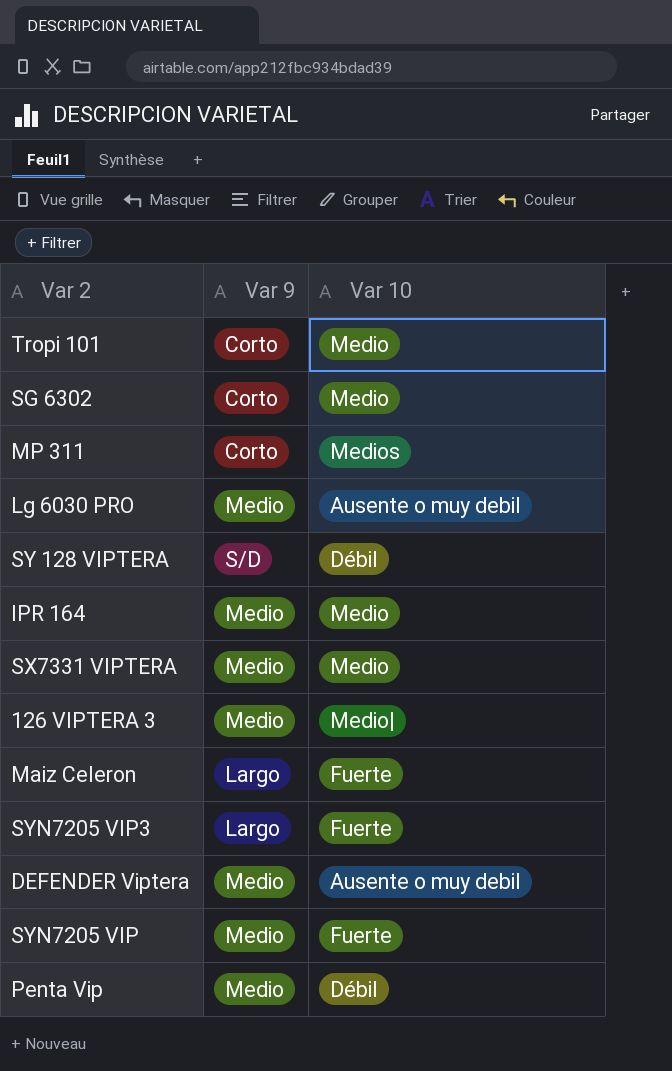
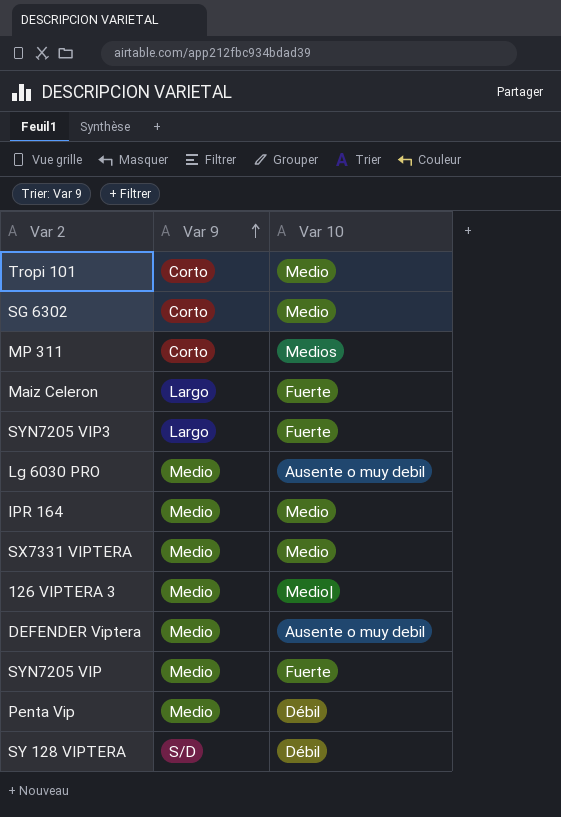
row order: none -> Var 9 ascending

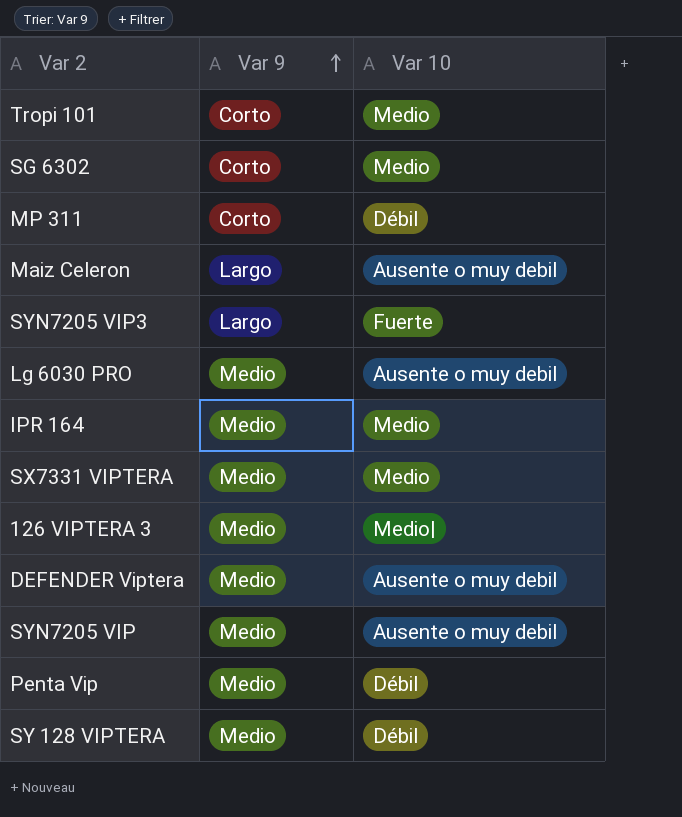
MP 311 | Var 10: Medios -> Débil
Maiz Celeron | Var 10: Fuerte -> Ausente o muy debil
SYN7205 VIP | Var 10: Fuerte -> Ausente o muy debil
SY 128 VIPTERA | Var 9: S/D -> Medio

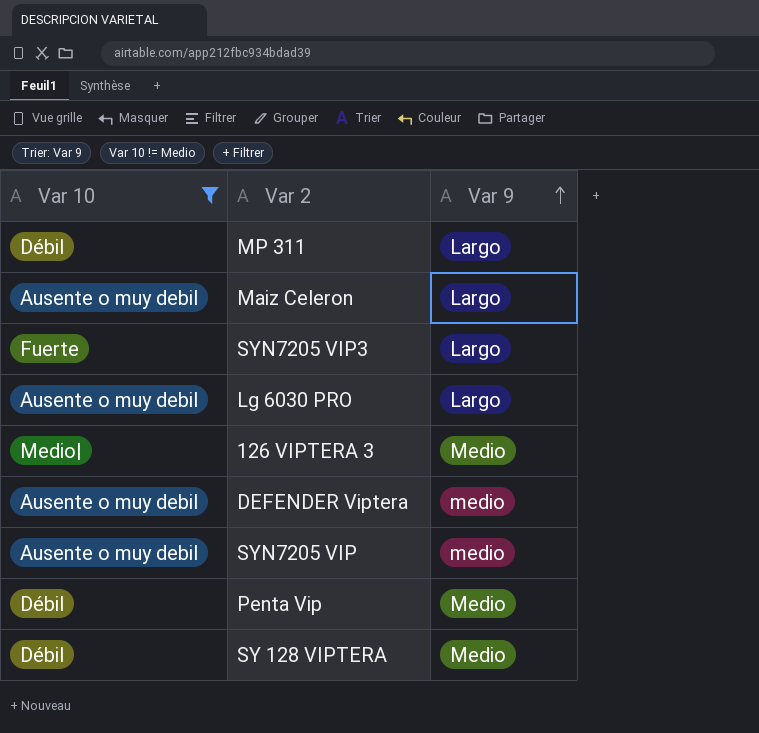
filter: none -> Var 10 != Medio
column Var 10 | position: 3 -> 1
MP 311 | Var 9: Corto -> Largo
Lg 6030 PRO | Var 9: Medio -> Largo
DEFENDER Viptera | Var 9: Medio -> medio
SYN7205 VIP | Var 9: Medio -> medio

